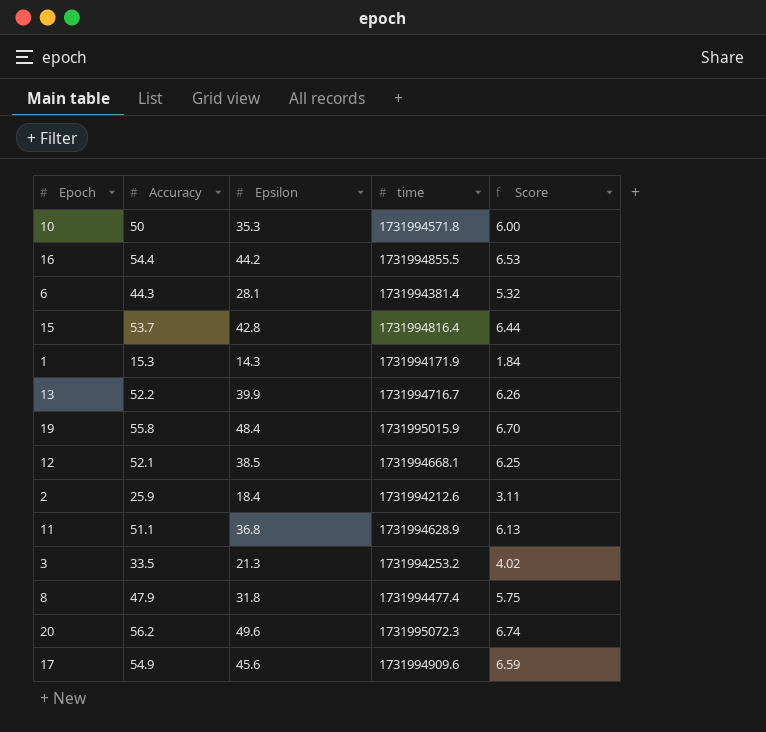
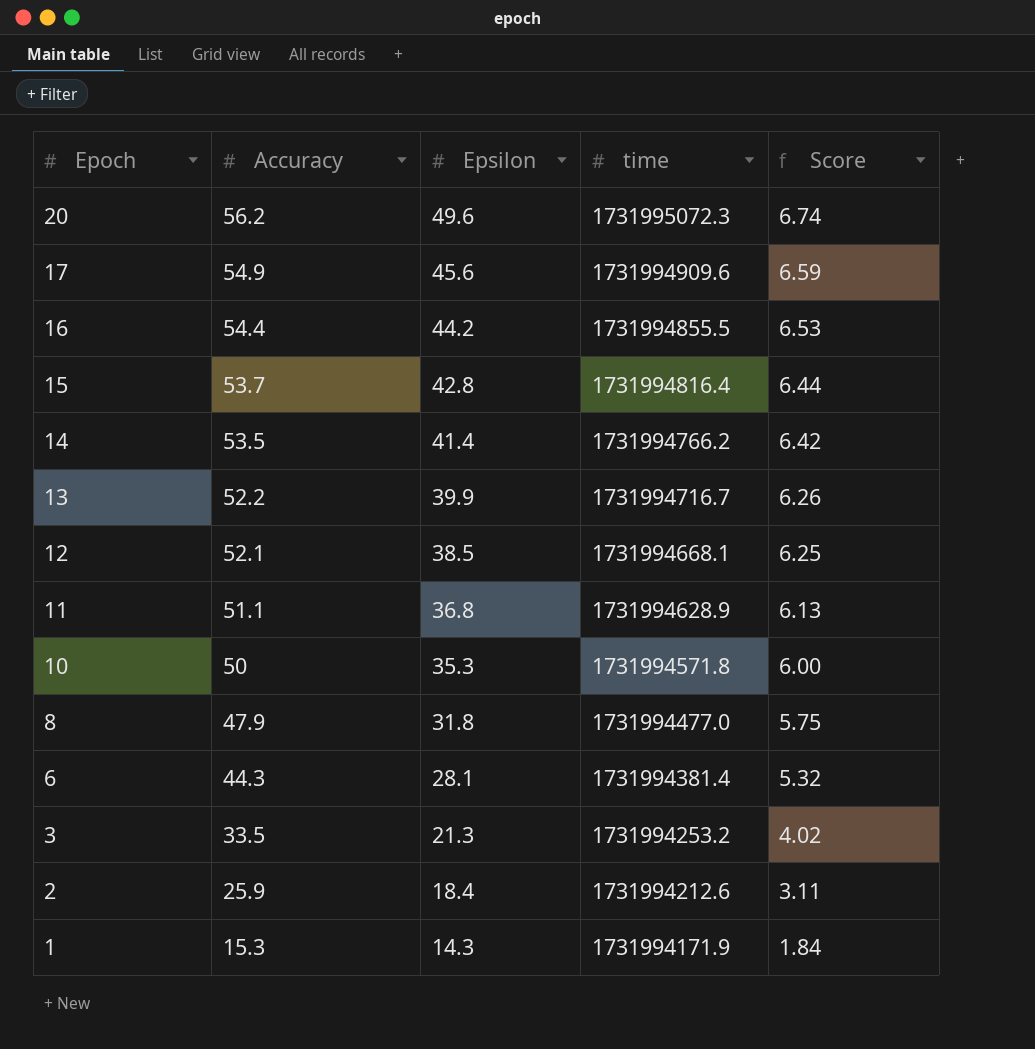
row order: none -> Epoch descending
row 19: 55.8 | 48.4 | 1731995015.9 | 6.70 -> none
row 14: none -> 53.5 | 41.4 | 1731994766.2 | 6.42
8 | time: 1731994477.4 -> 1731994477.0

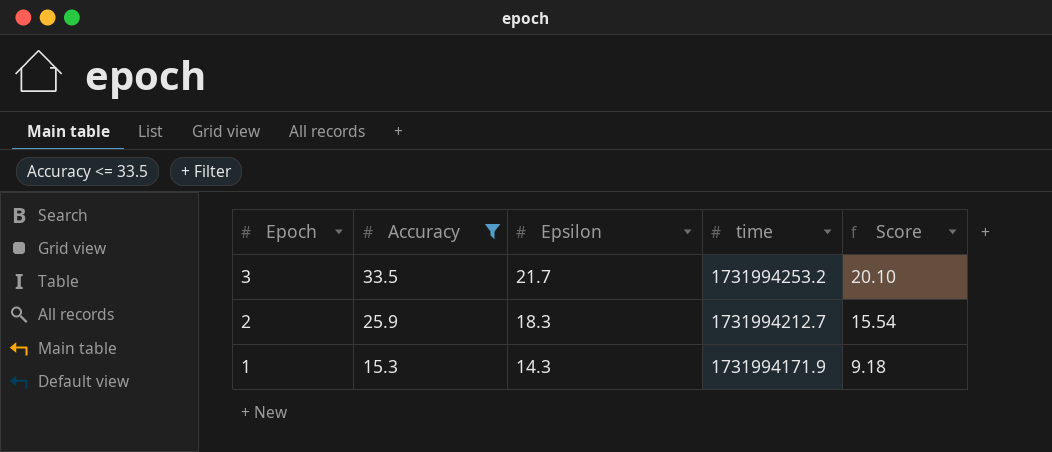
filter: none -> Accuracy <= 33.5
column Score | formula: [Accuracy] * 0.12 -> [Accuracy] * 0.6
3 | Epsilon: 21.3 -> 21.7
2 | Epsilon: 18.4 -> 18.3
2 | time: 1731994212.6 -> 1731994212.7

